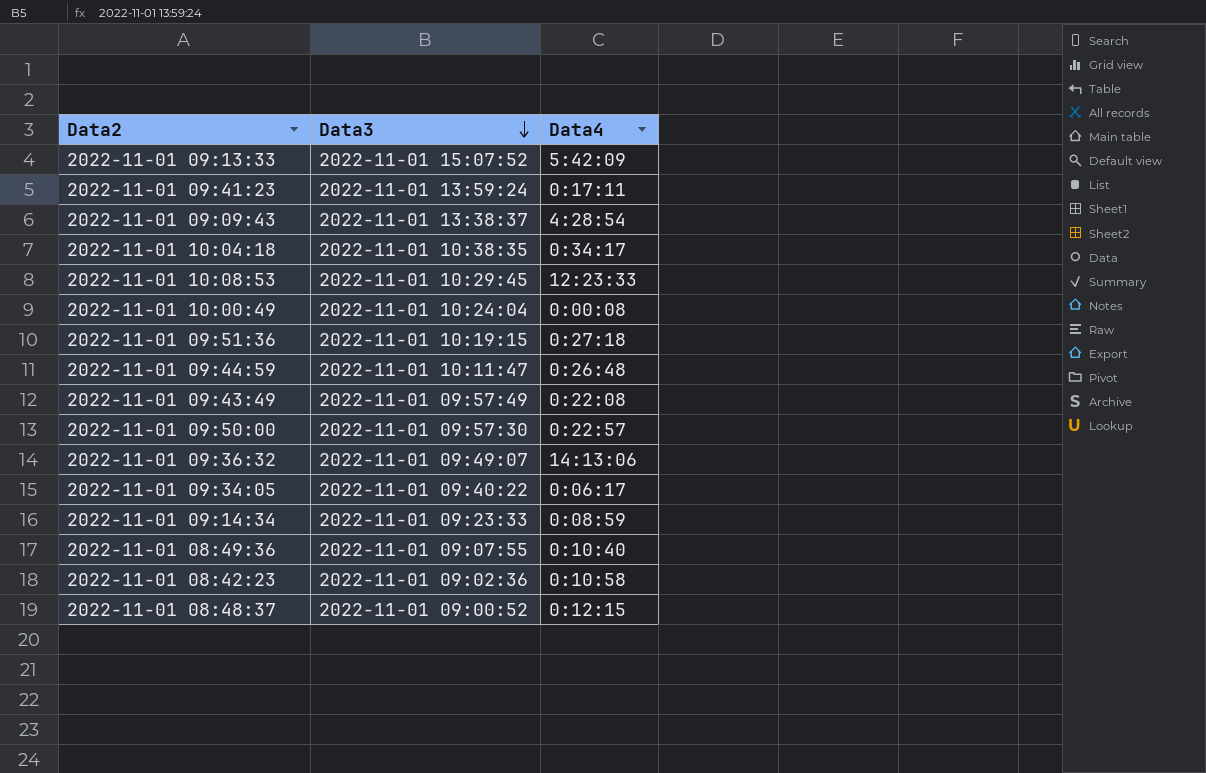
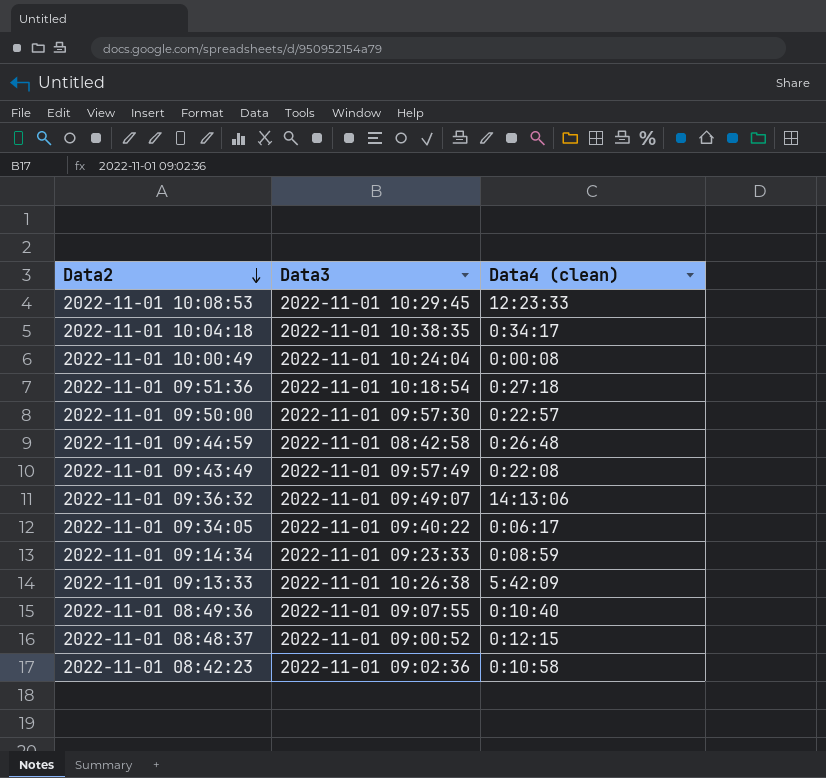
row order: Data3 descending -> Data2 descending
column name: Data4 -> Data4 (clean)
row 2022-11-01 09:41:23: 2022-11-01 13:59:24 | 0:17:11 -> none
row 2022-11-01 09:09:43: 2022-11-01 13:38:37 | 4:28:54 -> none
2022-11-01 09:51:36 | Data3: 2022-11-01 10:19:15 -> 2022-11-01 10:18:54
2022-11-01 09:44:59 | Data3: 2022-11-01 10:11:47 -> 2022-11-01 08:42:58
2022-11-01 09:13:33 | Data3: 2022-11-01 15:07:52 -> 2022-11-01 10:26:38

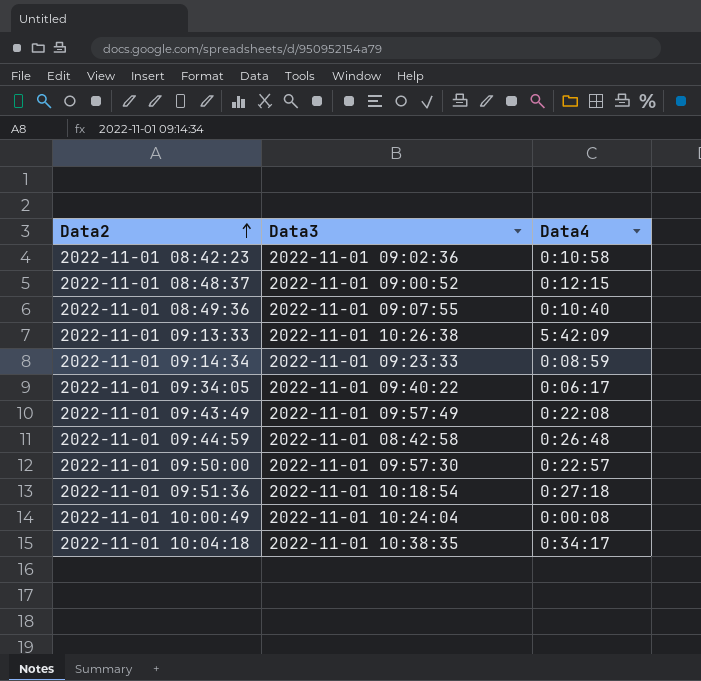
row order: Data2 descending -> Data2 ascending
column name: Data4 (clean) -> Data4
row 2022-11-01 10:08:53: 2022-11-01 10:29:45 | 12:23:33 -> none
row 2022-11-01 09:36:32: 2022-11-01 09:49:07 | 14:13:06 -> none

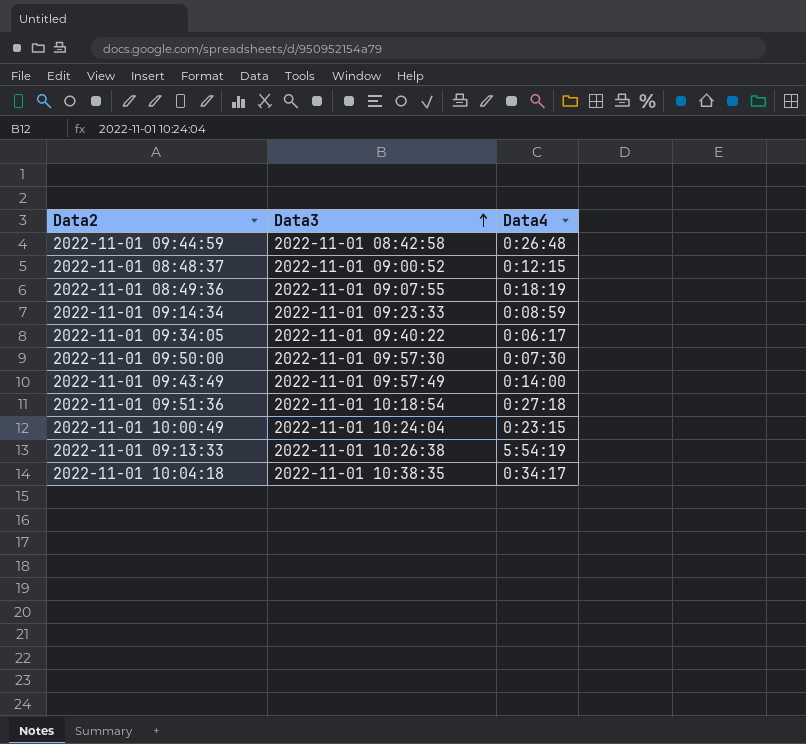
row order: Data2 ascending -> Data3 ascending
row 2022-11-01 08:42:23: 2022-11-01 09:02:36 | 0:10:58 -> none
2022-11-01 08:49:36 | Data4: 0:10:40 -> 0:18:19
2022-11-01 09:50:00 | Data4: 0:22:57 -> 0:07:30
2022-11-01 09:43:49 | Data4: 0:22:08 -> 0:14:00
2022-11-01 10:00:49 | Data4: 0:00:08 -> 0:23:15
2022-11-01 09:13:33 | Data4: 5:42:09 -> 5:54:19

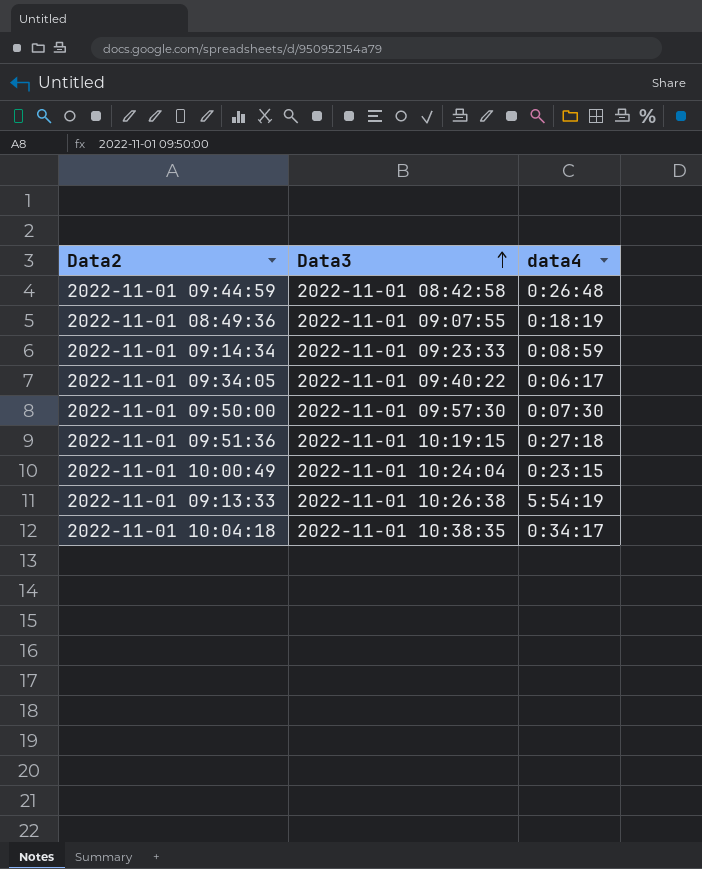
column name: Data4 -> data4
row 2022-11-01 08:48:37: 2022-11-01 09:00:52 | 0:12:15 -> none
row 2022-11-01 09:43:49: 2022-11-01 09:57:49 | 0:14:00 -> none
2022-11-01 09:51:36 | Data3: 2022-11-01 10:18:54 -> 2022-11-01 10:19:15

